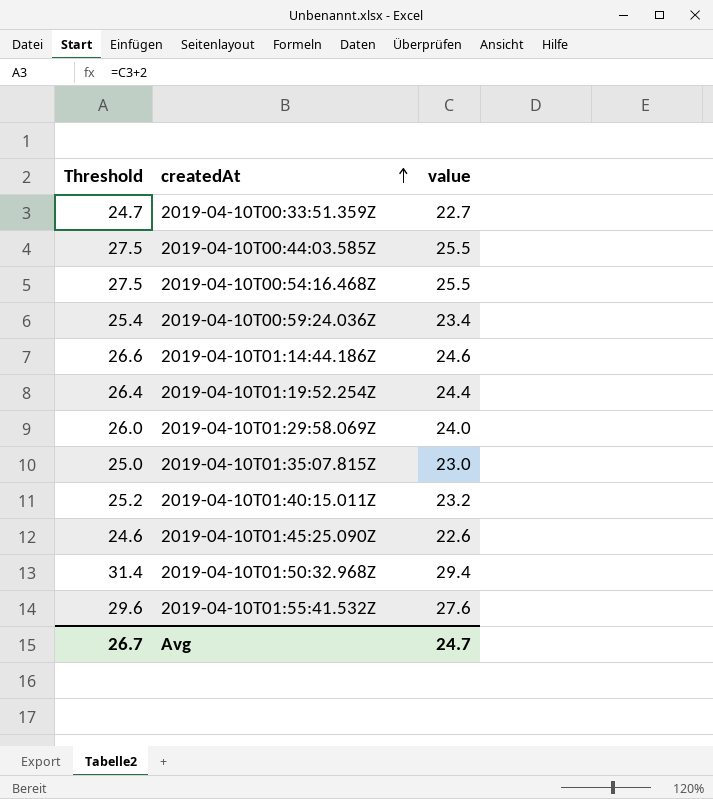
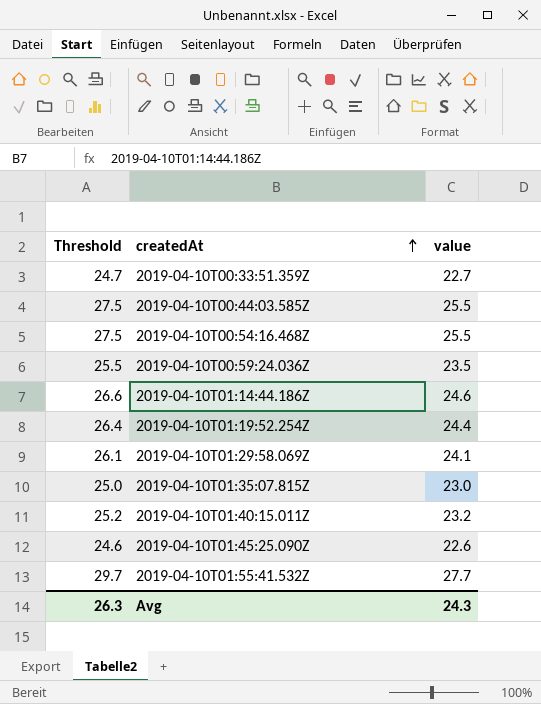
row 2019-04-10T01:50:32.968Z: 31.4 | 29.4 -> none
2019-04-10T00:59:24.036Z | Threshold: 25.4 -> 25.5
2019-04-10T00:59:24.036Z | value: 23.4 -> 23.5
2019-04-10T01:29:58.069Z | Threshold: 26.0 -> 26.1
2019-04-10T01:29:58.069Z | value: 24.0 -> 24.1
2019-04-10T01:55:41.532Z | Threshold: 29.6 -> 29.7
2019-04-10T01:55:41.532Z | value: 27.6 -> 27.7
Avg | Threshold: 26.7 -> 26.3
Avg | value: 24.7 -> 24.3

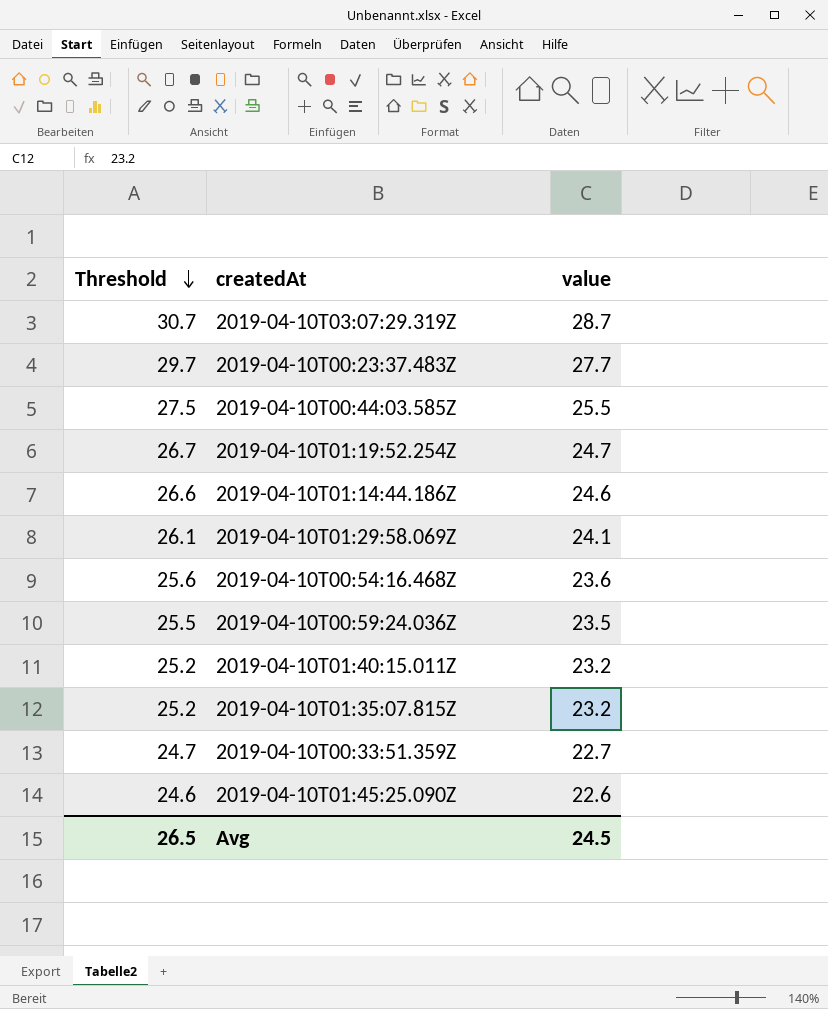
row order: createdAt ascending -> Threshold descending
row 2019-04-10T01:55:41.532Z: 29.7 | 27.7 -> none
row 2019-04-10T03:07:29.319Z: none -> 30.7 | 28.7
row 2019-04-10T00:23:37.483Z: none -> 29.7 | 27.7
2019-04-10T01:19:52.254Z | Threshold: 26.4 -> 26.7
2019-04-10T01:19:52.254Z | value: 24.4 -> 24.7
2019-04-10T00:54:16.468Z | Threshold: 27.5 -> 25.6
2019-04-10T00:54:16.468Z | value: 25.5 -> 23.6
2019-04-10T01:35:07.815Z | Threshold: 25.0 -> 25.2
2019-04-10T01:35:07.815Z | value: 23.0 -> 23.2
Avg | Threshold: 26.3 -> 26.5
Avg | value: 24.3 -> 24.5

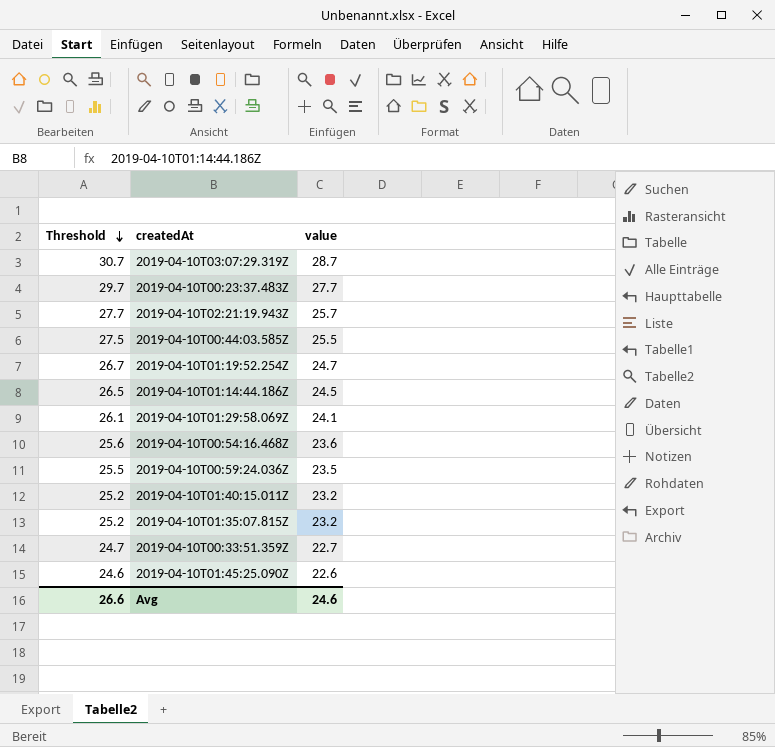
row 2019-04-10T02:21:19.943Z: none -> 27.7 | 25.7
2019-04-10T01:14:44.186Z | Threshold: 26.6 -> 26.5
2019-04-10T01:14:44.186Z | value: 24.6 -> 24.5
Avg | Threshold: 26.5 -> 26.6
Avg | value: 24.5 -> 24.6

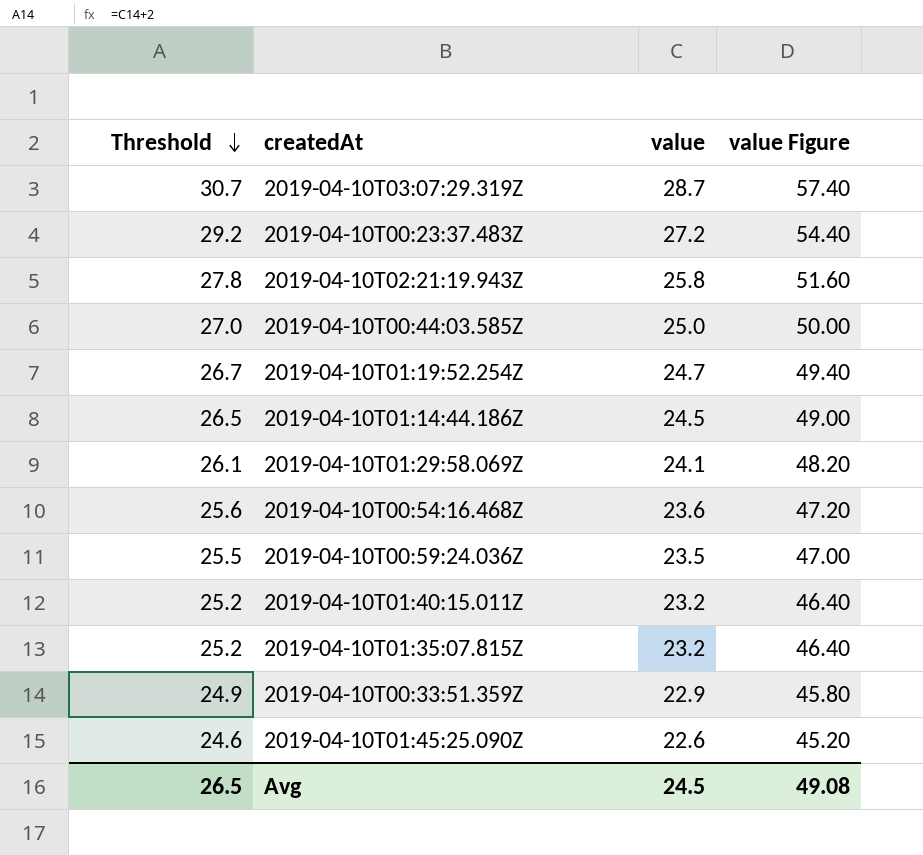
column value Figure | formula: none -> [value] * 2
2019-04-10T00:23:37.483Z | Threshold: 29.7 -> 29.2
2019-04-10T00:23:37.483Z | value: 27.7 -> 27.2
2019-04-10T02:21:19.943Z | Threshold: 27.7 -> 27.8
2019-04-10T02:21:19.943Z | value: 25.7 -> 25.8
2019-04-10T00:44:03.585Z | Threshold: 27.5 -> 27.0
2019-04-10T00:44:03.585Z | value: 25.5 -> 25.0
2019-04-10T00:33:51.359Z | Threshold: 24.7 -> 24.9
2019-04-10T00:33:51.359Z | value: 22.7 -> 22.9
Avg | Threshold: 26.6 -> 26.5
Avg | value: 24.6 -> 24.5

